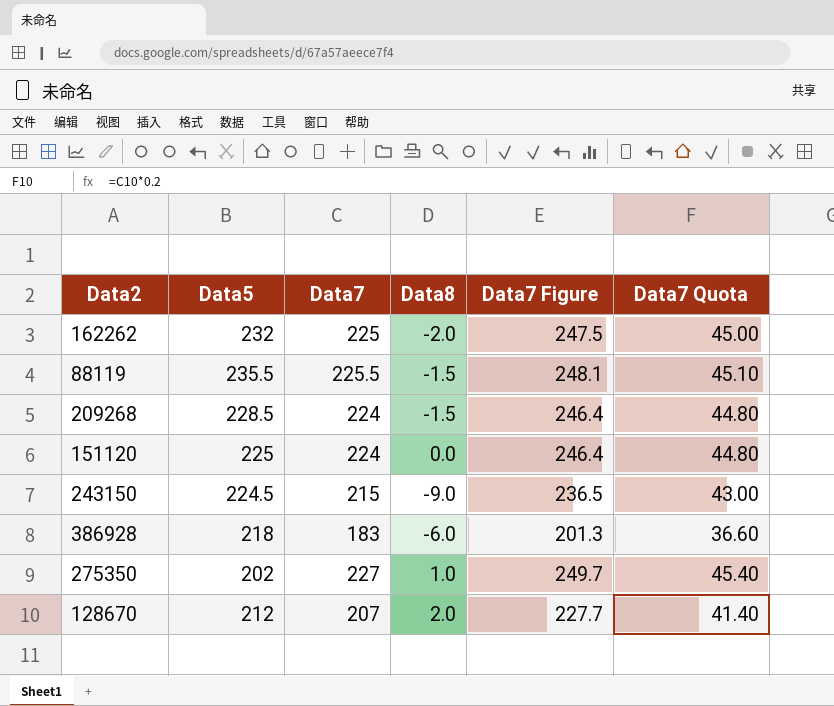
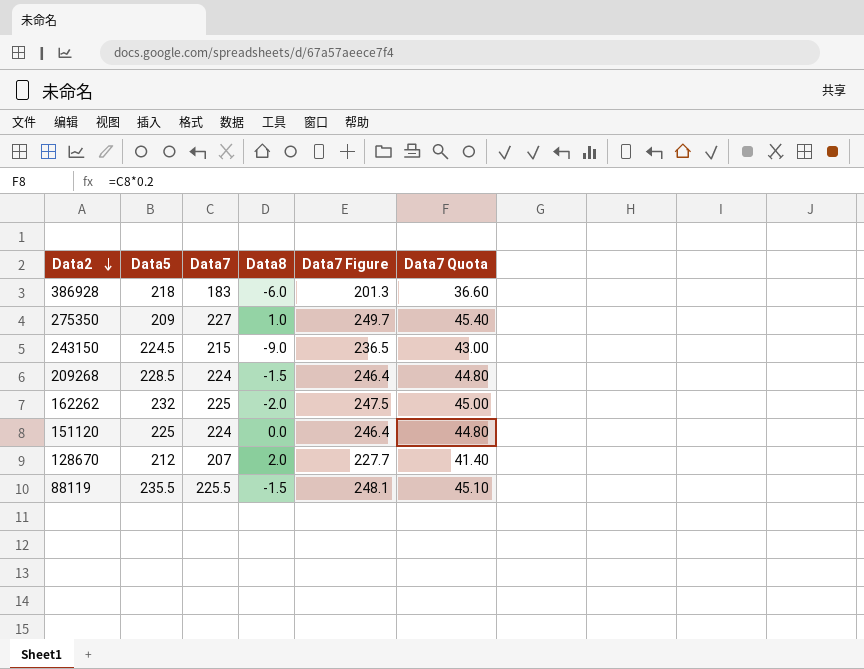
row order: none -> Data2 descending
275350 | Data5: 202 -> 209

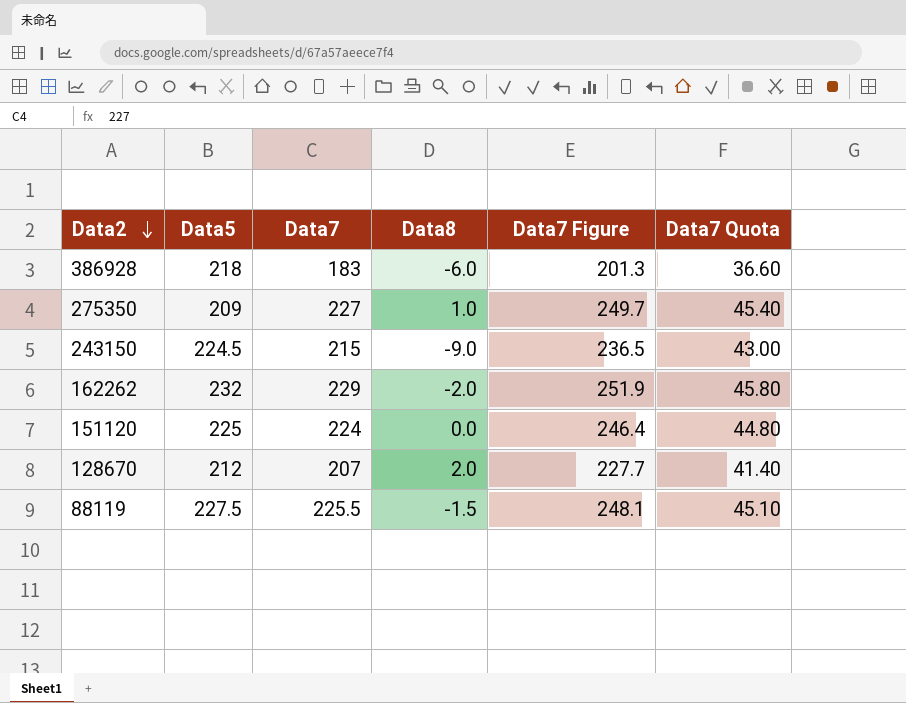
row 209268: 228.5 | 224 | -1.5 | 246.4 | 44.80 -> none
162262 | Data7: 225 -> 229
162262 | Data7 Figure: 247.5 -> 251.9
162262 | Data7 Quota: 45.00 -> 45.80
88119 | Data5: 235.5 -> 227.5

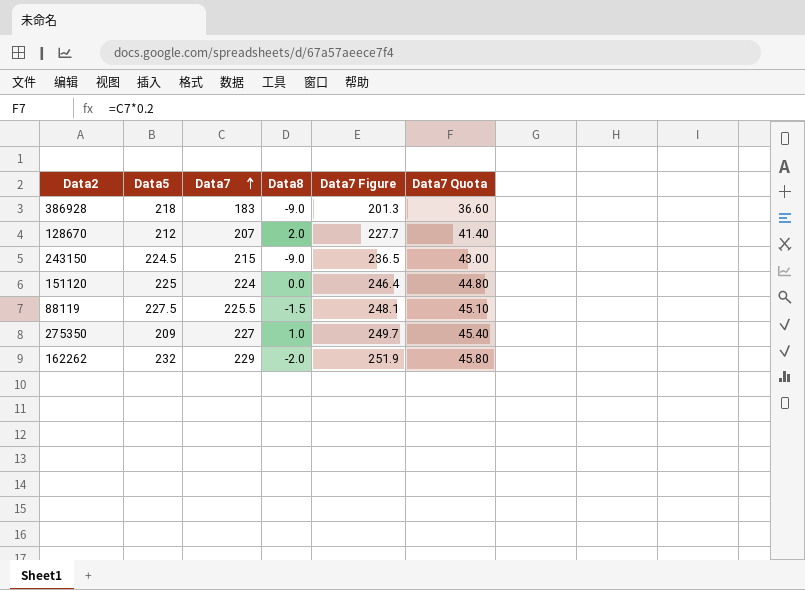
row order: Data2 descending -> Data7 ascending
386928 | Data8: -6.0 -> -9.0

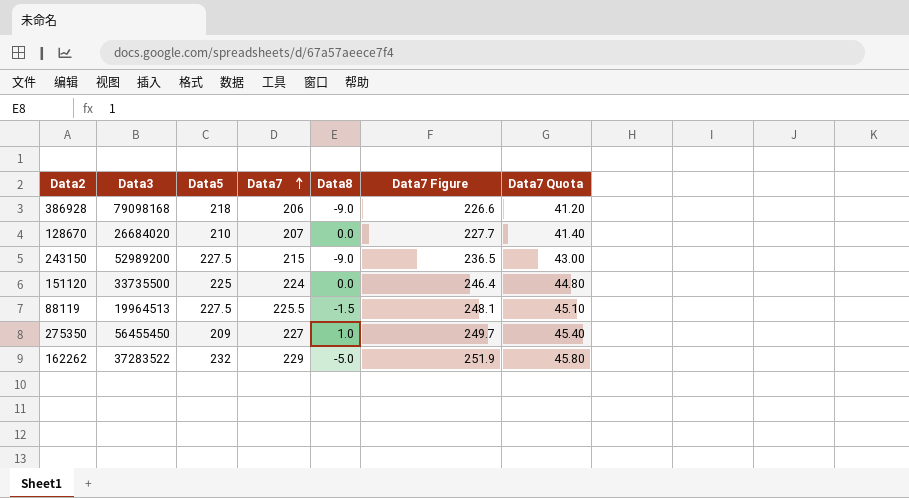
column Data3 | position: none -> 2
386928 | Data7: 183 -> 206
386928 | Data7 Figure: 201.3 -> 226.6
386928 | Data7 Quota: 36.60 -> 41.20
128670 | Data5: 212 -> 210
128670 | Data8: 2.0 -> 0.0
243150 | Data5: 224.5 -> 227.5
162262 | Data8: -2.0 -> -5.0

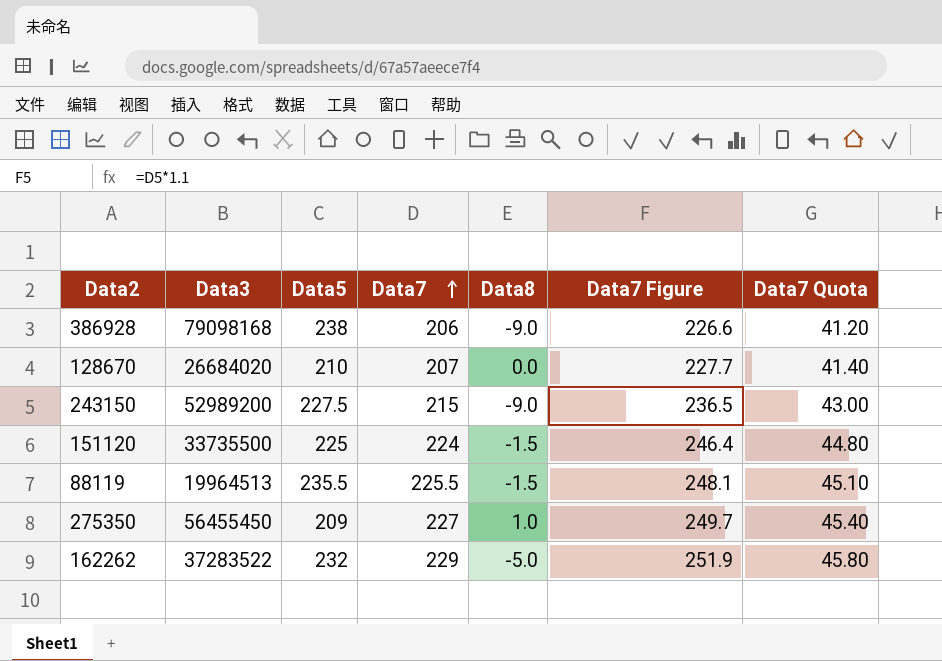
386928 | Data5: 218 -> 238
151120 | Data8: 0.0 -> -1.5
88119 | Data5: 227.5 -> 235.5

